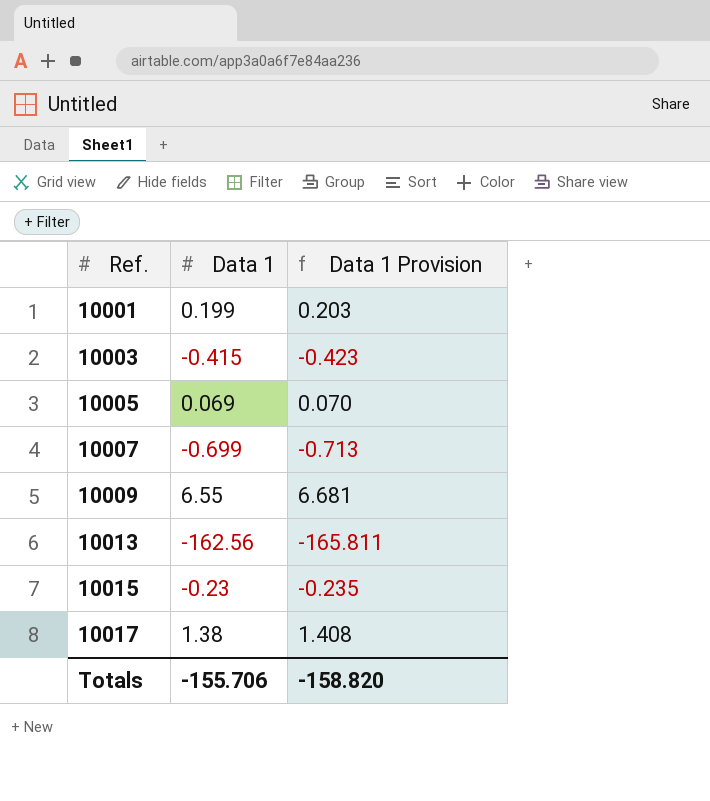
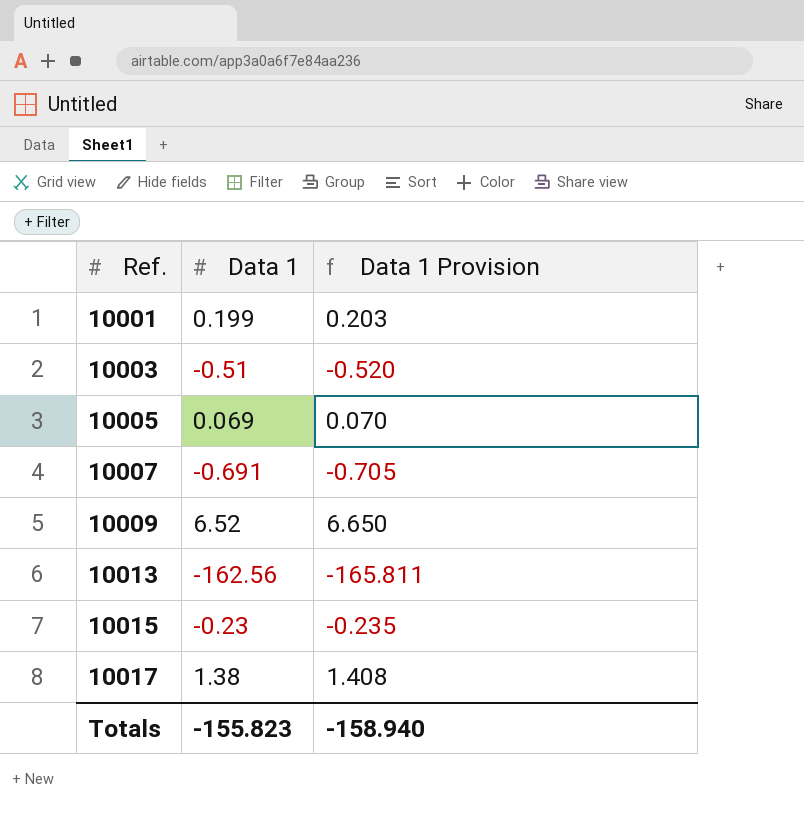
10003 | Data 1: -0.415 -> -0.51
10003 | Data 1 Provision: -0.423 -> -0.520
10007 | Data 1: -0.699 -> -0.691
10007 | Data 1 Provision: -0.713 -> -0.705
10009 | Data 1: 6.55 -> 6.52
10009 | Data 1 Provision: 6.681 -> 6.650
Totals | Data 1: -155.706 -> -155.823
Totals | Data 1 Provision: -158.820 -> -158.940

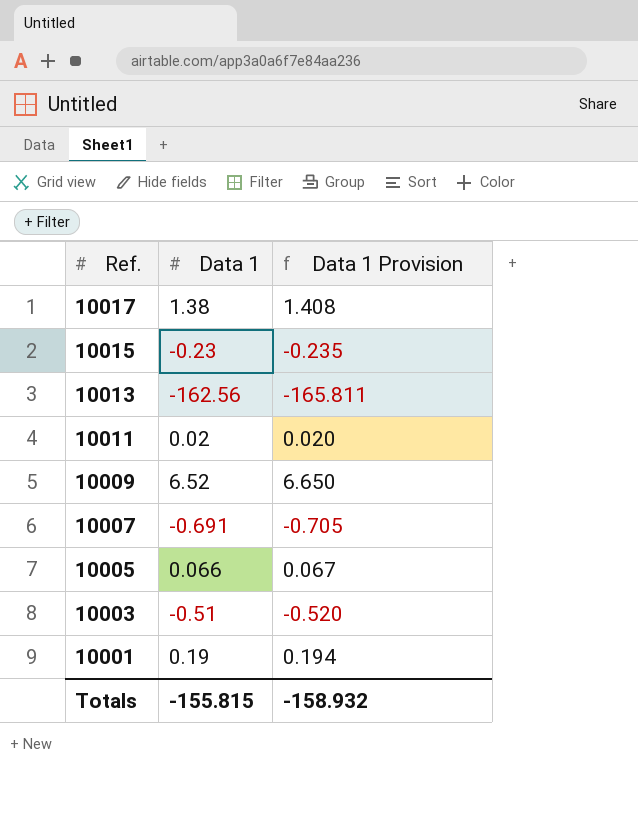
row order: Ref. ascending -> Ref. descending
row 10011: none -> 0.02 | 0.020
10005 | Data 1: 0.069 -> 0.066
10005 | Data 1 Provision: 0.070 -> 0.067
10001 | Data 1: 0.199 -> 0.19
10001 | Data 1 Provision: 0.203 -> 0.194
Totals | Data 1: -155.823 -> -155.815
Totals | Data 1 Provision: -158.940 -> -158.932

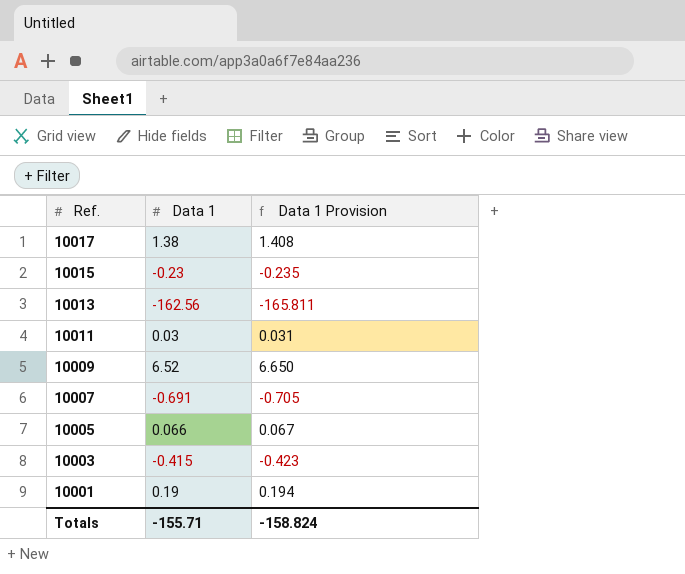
10011 | Data 1: 0.02 -> 0.03
10011 | Data 1 Provision: 0.020 -> 0.031
10003 | Data 1: -0.51 -> -0.415
10003 | Data 1 Provision: -0.520 -> -0.423
Totals | Data 1: -155.815 -> -155.71
Totals | Data 1 Provision: -158.932 -> -158.824

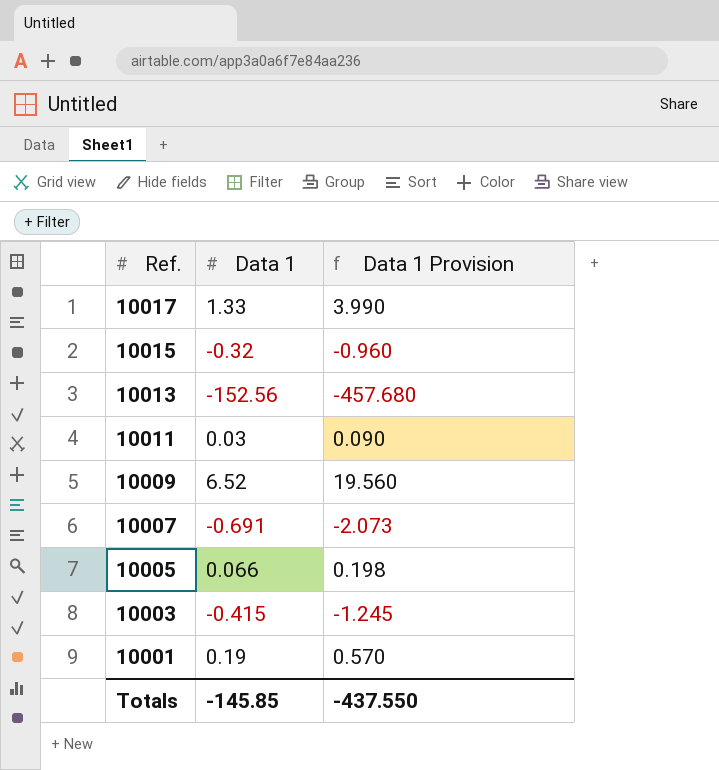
column Data 1 Provision | formula: [Data 1] * 1.02 -> [Data 1] * 3
10017 | Data 1: 1.38 -> 1.33
10015 | Data 1: -0.23 -> -0.32
10013 | Data 1: -162.56 -> -152.56
Totals | Data 1: -155.71 -> -145.85
Totals | Data 1 Provision: -158.824 -> -437.550

